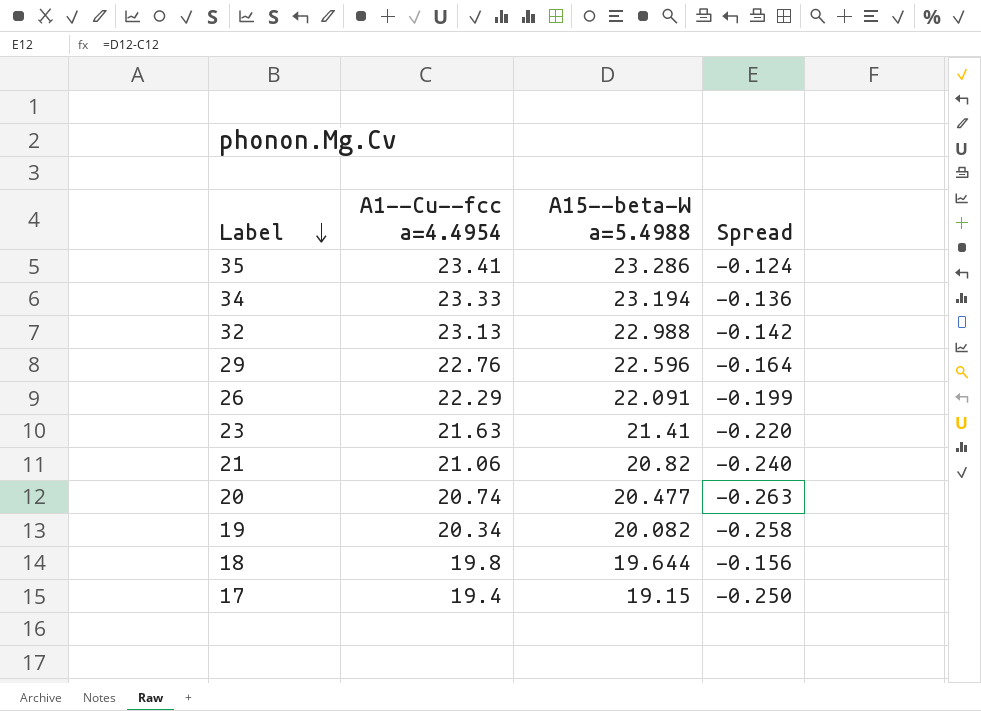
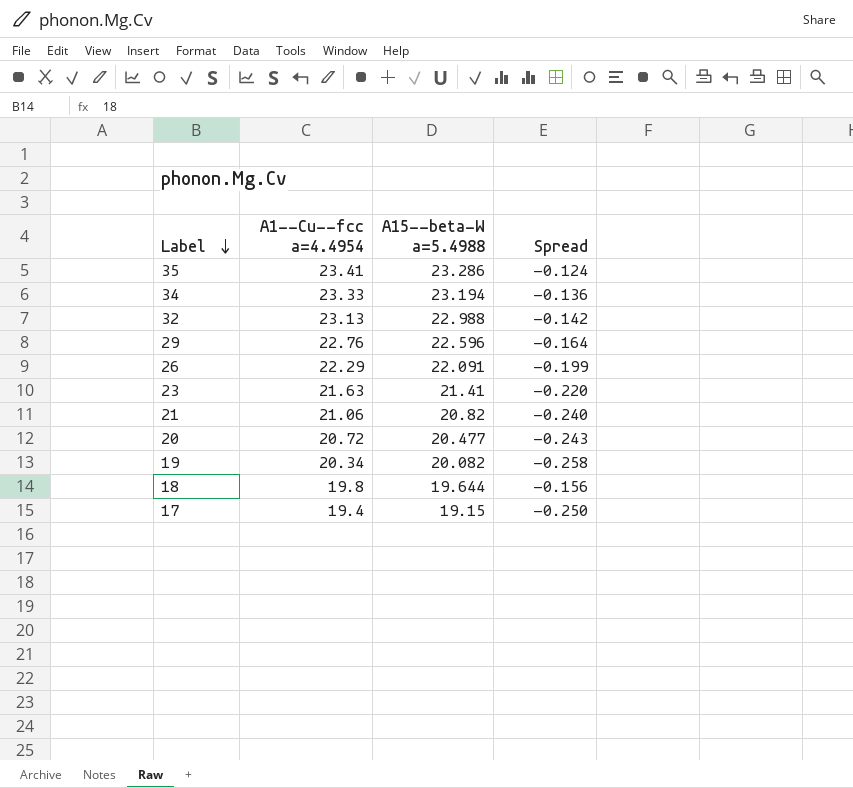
20 | A1--Cu--fcc a=4.4954: 20.74 -> 20.72
20 | Spread: -0.263 -> -0.243

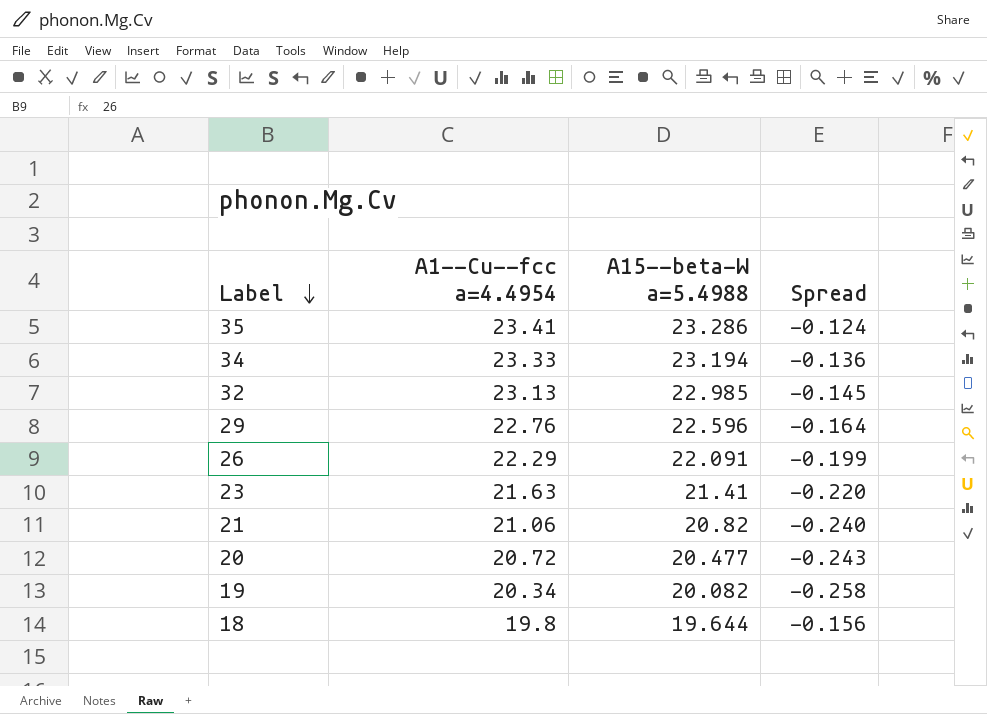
row 17: 19.4 | 19.15 | -0.250 -> none
32 | A15--beta-W a=5.4988: 22.988 -> 22.985
32 | Spread: -0.142 -> -0.145

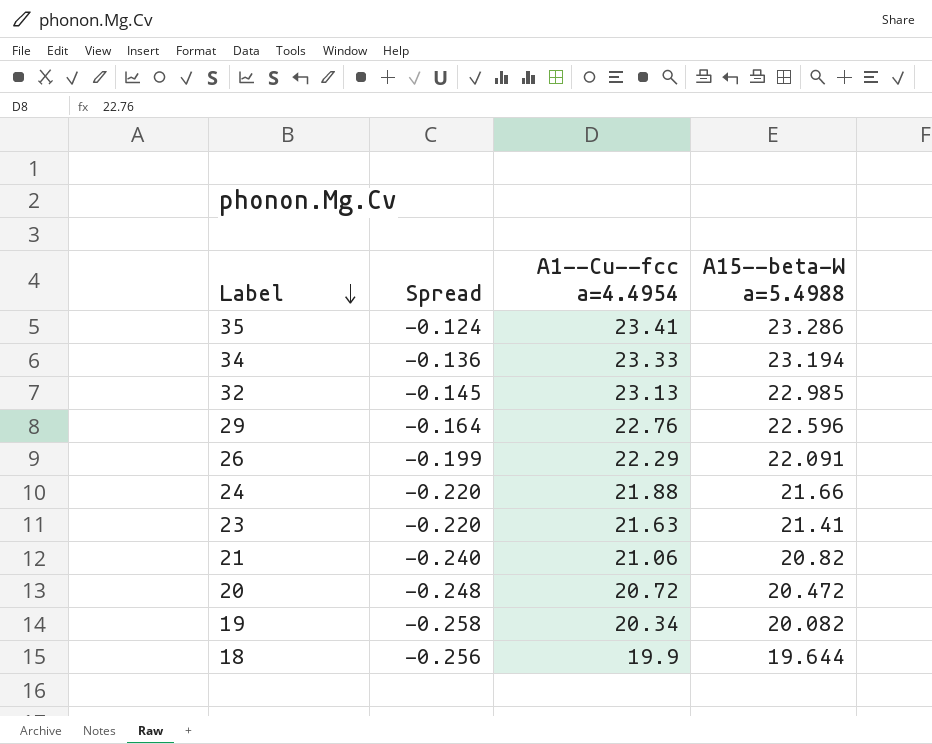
column Spread | position: 4 -> 2
row 24: none -> -0.220 | 21.88 | 21.66
20 | Spread: -0.243 -> -0.248
20 | A15--beta-W a=5.4988: 20.477 -> 20.472
18 | Spread: -0.156 -> -0.256
18 | A1--Cu--fcc a=4.4954: 19.8 -> 19.9

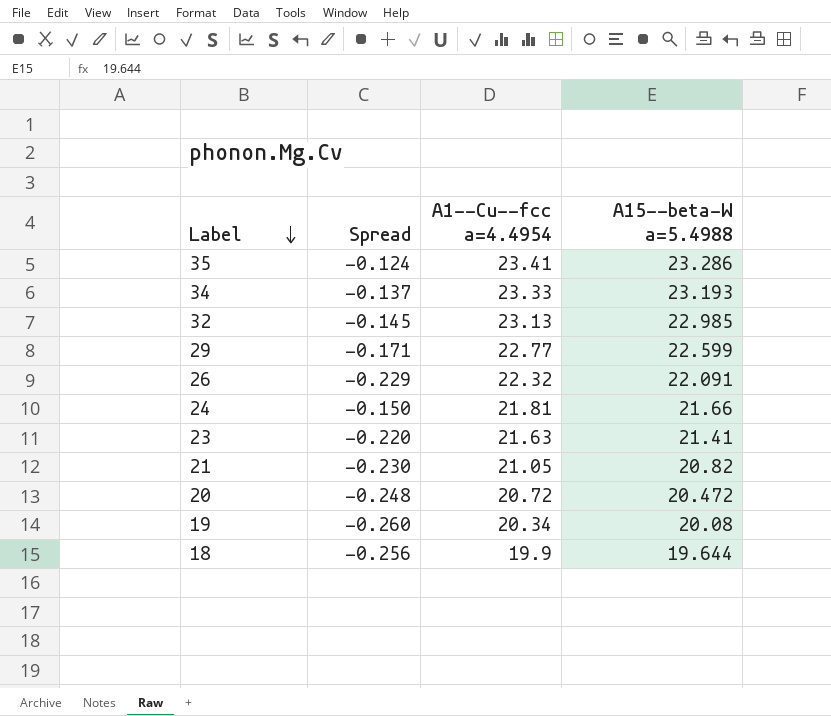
34 | Spread: -0.136 -> -0.137
34 | A15--beta-W a=5.4988: 23.194 -> 23.193
29 | Spread: -0.164 -> -0.171
29 | A1--Cu--fcc a=4.4954: 22.76 -> 22.77
29 | A15--beta-W a=5.4988: 22.596 -> 22.599
26 | Spread: -0.199 -> -0.229
26 | A1--Cu--fcc a=4.4954: 22.29 -> 22.32
24 | Spread: -0.220 -> -0.150
24 | A1--Cu--fcc a=4.4954: 21.88 -> 21.81
21 | Spread: -0.240 -> -0.230
21 | A1--Cu--fcc a=4.4954: 21.06 -> 21.05
19 | Spread: -0.258 -> -0.260
19 | A15--beta-W a=5.4988: 20.082 -> 20.08

